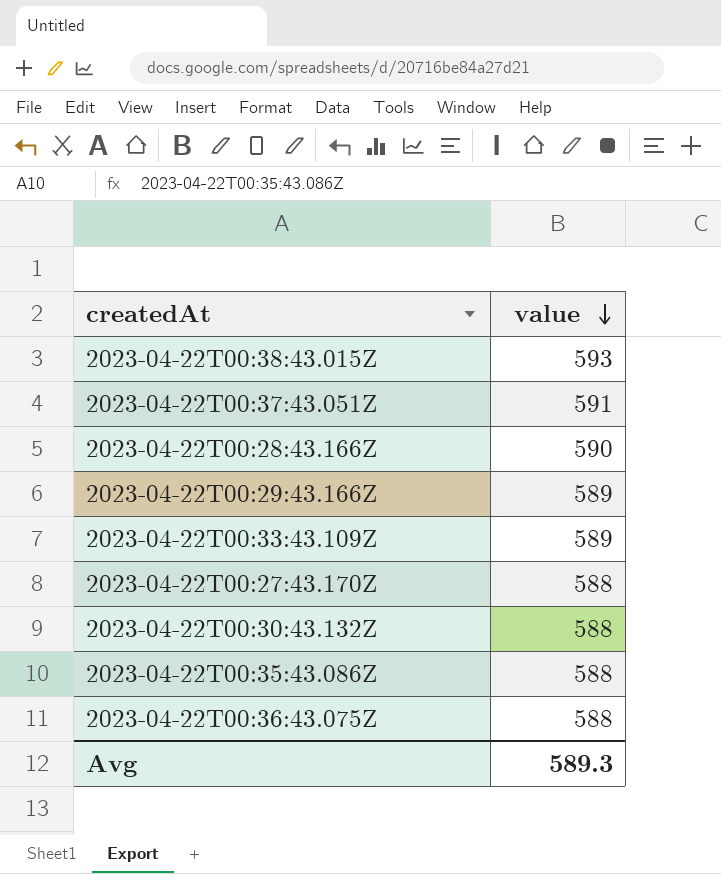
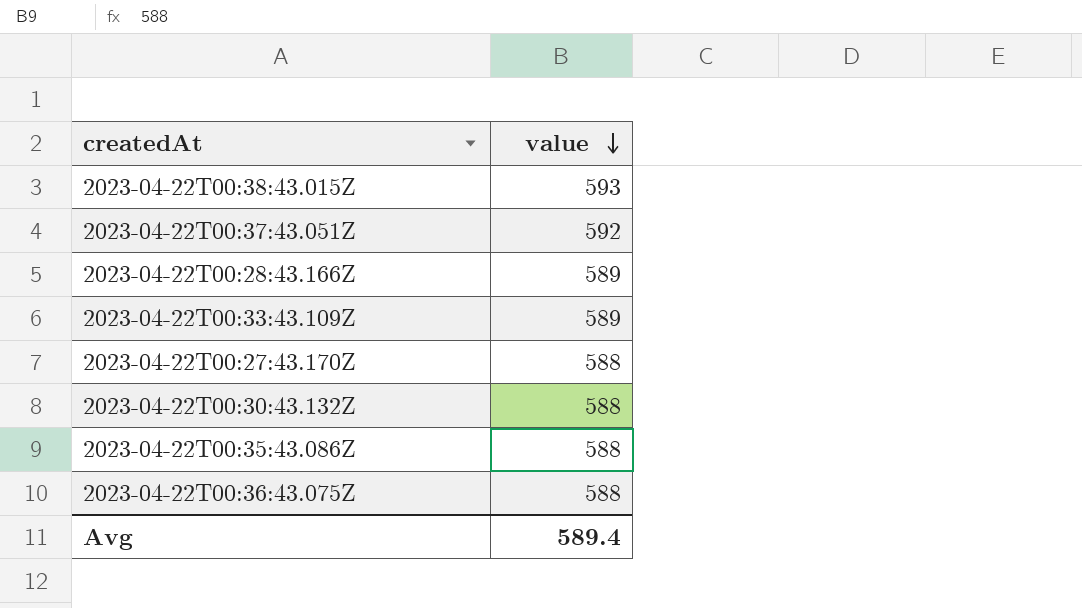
row 2023-04-22T00:29:43.166Z: 589 -> none
2023-04-22T00:37:43.051Z | value: 591 -> 592
2023-04-22T00:28:43.166Z | value: 590 -> 589
Avg | value: 589.3 -> 589.4

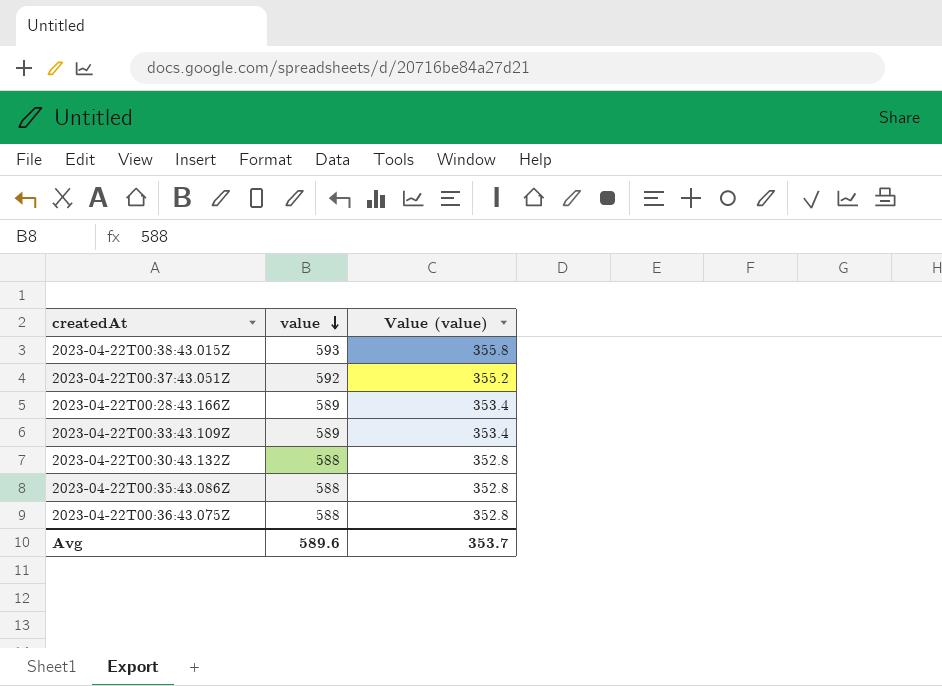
column Value (value) | formula: none -> [value] * 0.6
row 2023-04-22T00:27:43.170Z: 588 -> none
Avg | value: 589.4 -> 589.6

